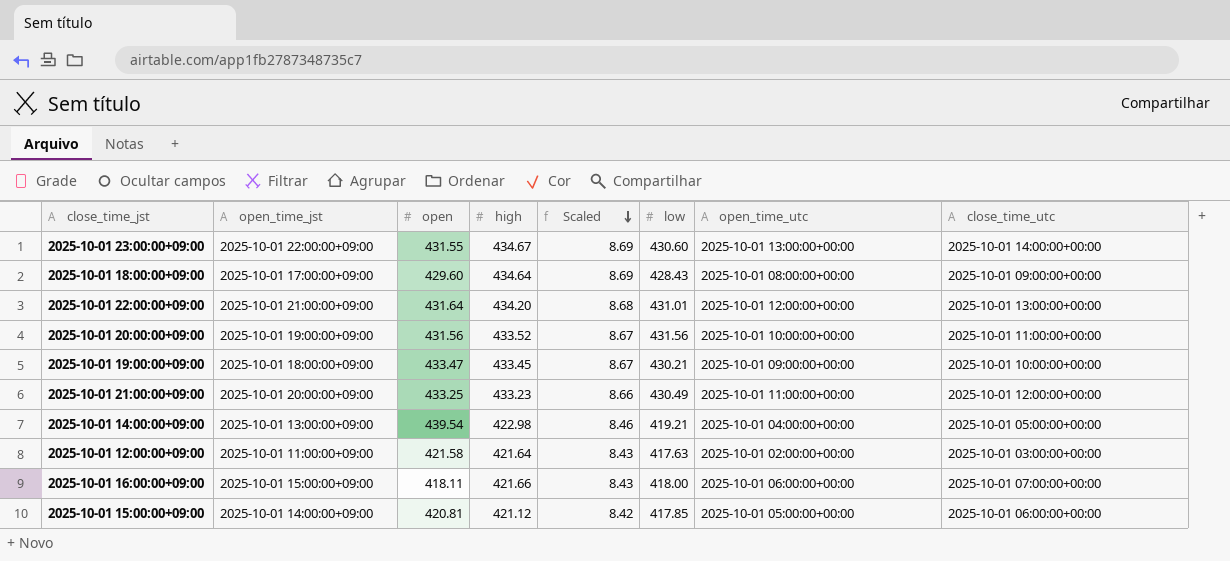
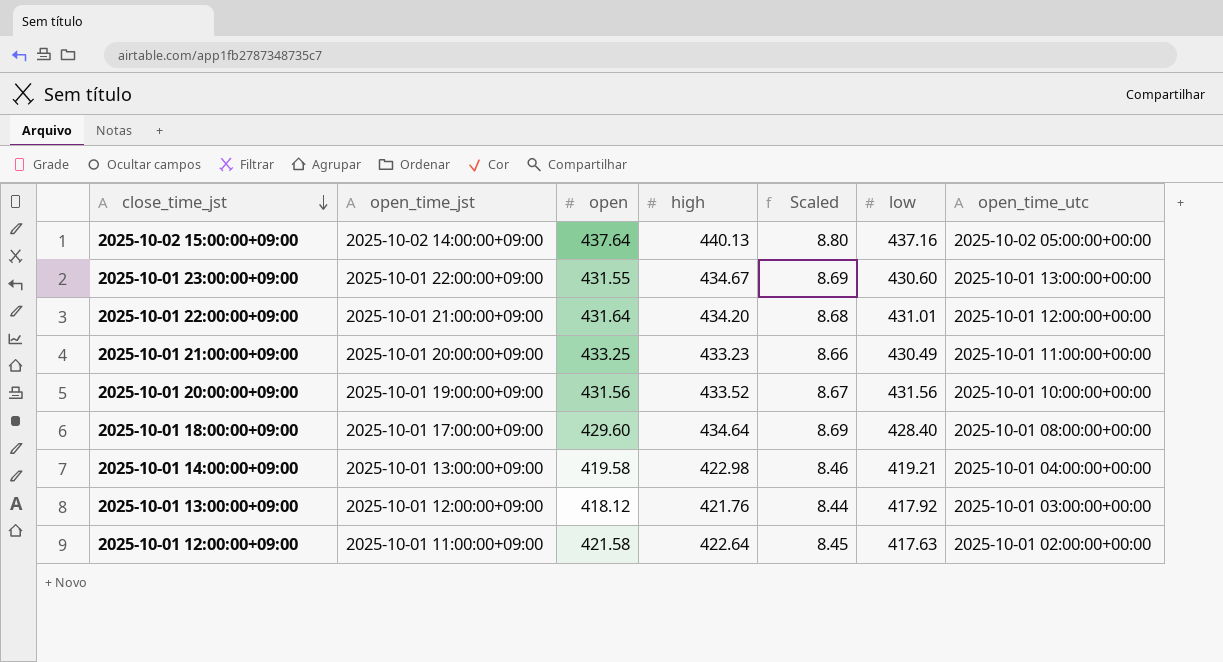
row order: Scaled descending -> close_time_jst descending
column close_time_utc | position: 8 -> none
row 2025-10-01 19:00:00+09:00: 2025-10-01 18:00:00+09:00 | 433.47 | 433.45 | 8.67 | 430.21 | 2025-10-01 09:00:00+00:00 | 2025-10-01 10:00:00+00:00 -> none
row 2025-10-01 16:00:00+09:00: 2025-10-01 15:00:00+09:00 | 418.11 | 421.66 | 8.43 | 418.00 | 2025-10-01 06:00:00+00:00 | 2025-10-01 07:00:00+00:00 -> none
row 2025-10-01 15:00:00+09:00: 2025-10-01 14:00:00+09:00 | 420.81 | 421.12 | 8.42 | 417.85 | 2025-10-01 05:00:00+00:00 | 2025-10-01 06:00:00+00:00 -> none
row 2025-10-02 15:00:00+09:00: none -> 2025-10-02 14:00:00+09:00 | 437.64 | 440.13 | 8.80 | 437.16 | 2025-10-02 05:00:00+00:00
2025-10-01 18:00:00+09:00 | low: 428.43 -> 428.40
2025-10-01 14:00:00+09:00 | open: 439.54 -> 419.58
row 2025-10-01 13:00:00+09:00: none -> 2025-10-01 12:00:00+09:00 | 418.12 | 421.76 | 8.44 | 417.92 | 2025-10-01 03:00:00+00:00
2025-10-01 12:00:00+09:00 | high: 421.64 -> 422.64
2025-10-01 12:00:00+09:00 | Scaled: 8.43 -> 8.45

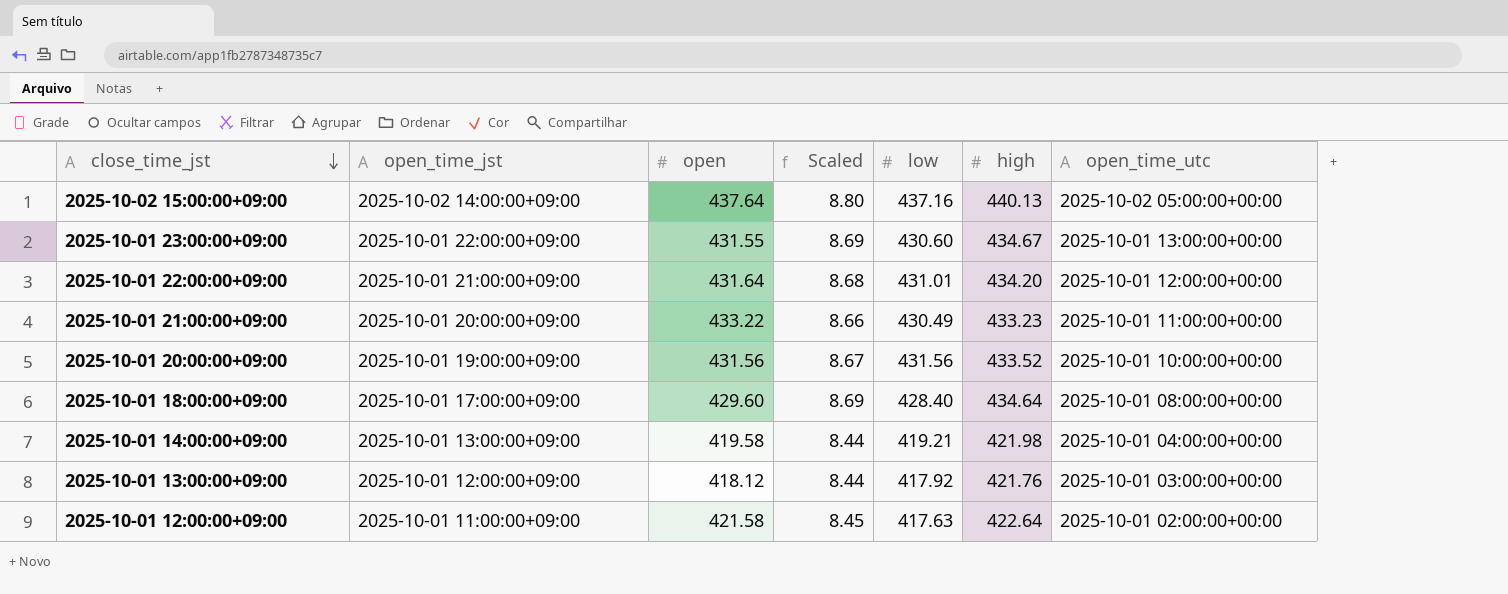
column high | position: 4 -> 6
2025-10-01 21:00:00+09:00 | open: 433.25 -> 433.22
2025-10-01 14:00:00+09:00 | Scaled: 8.46 -> 8.44
2025-10-01 14:00:00+09:00 | high: 422.98 -> 421.98

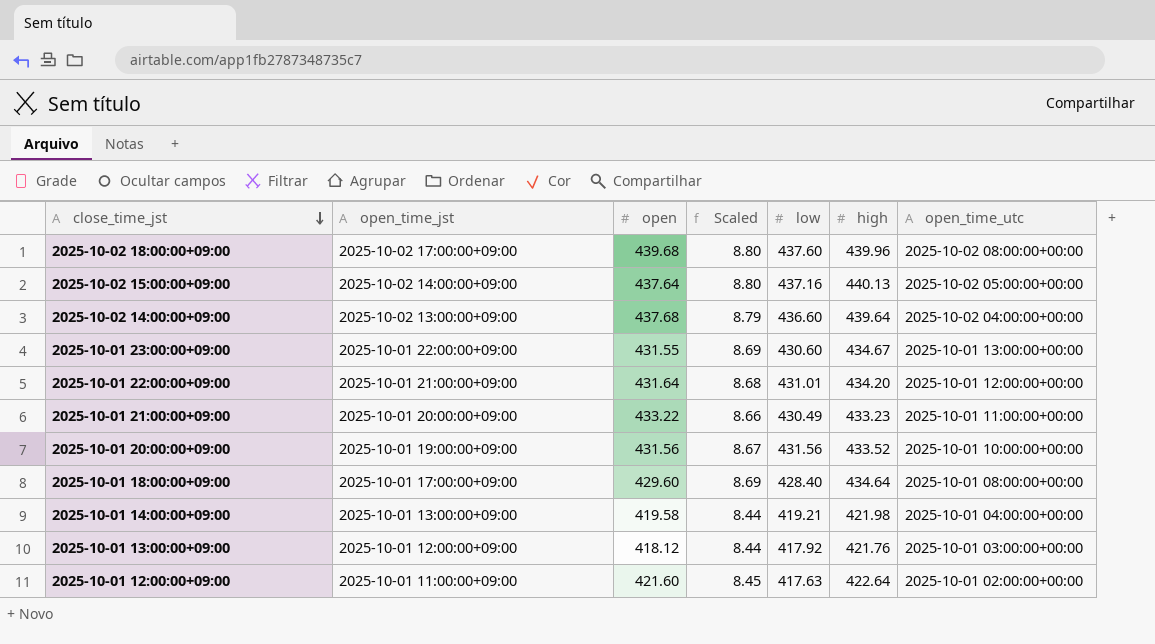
row 2025-10-02 18:00:00+09:00: none -> 2025-10-02 17:00:00+09:00 | 439.68 | 8.80 | 437.60 | 439.96 | 2025-10-02 08:00:00+00:00
row 2025-10-02 14:00:00+09:00: none -> 2025-10-02 13:00:00+09:00 | 437.68 | 8.79 | 436.60 | 439.64 | 2025-10-02 04:00:00+00:00
2025-10-01 12:00:00+09:00 | open: 421.58 -> 421.60

